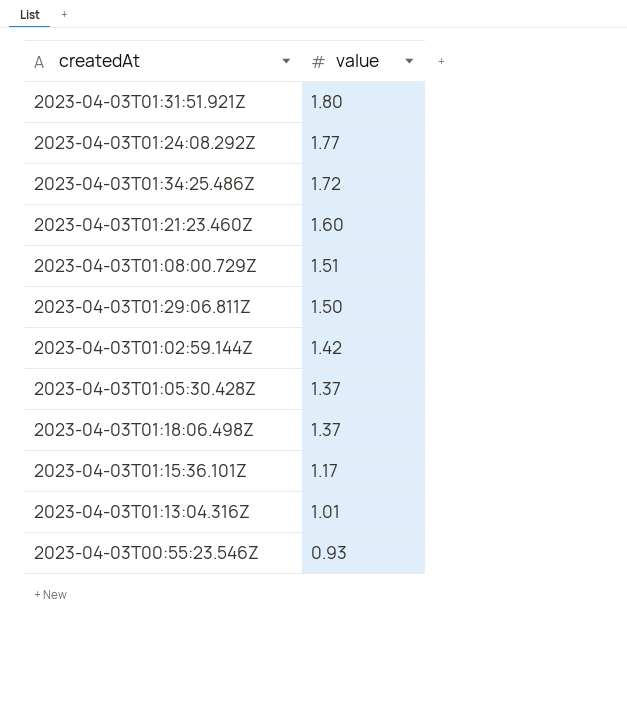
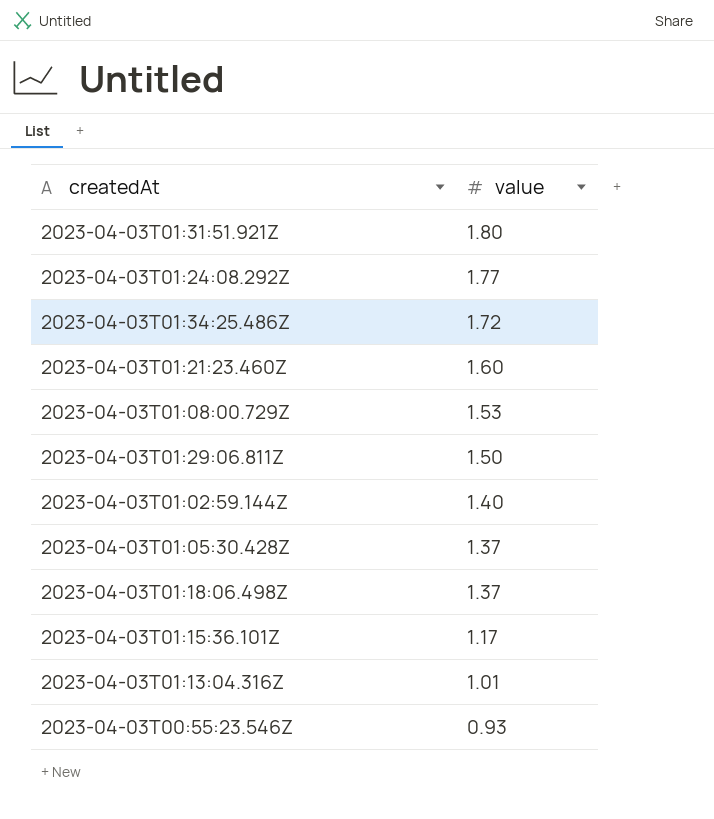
2023-04-03T01:08:00.729Z | value: 1.51 -> 1.53
2023-04-03T01:02:59.144Z | value: 1.42 -> 1.40

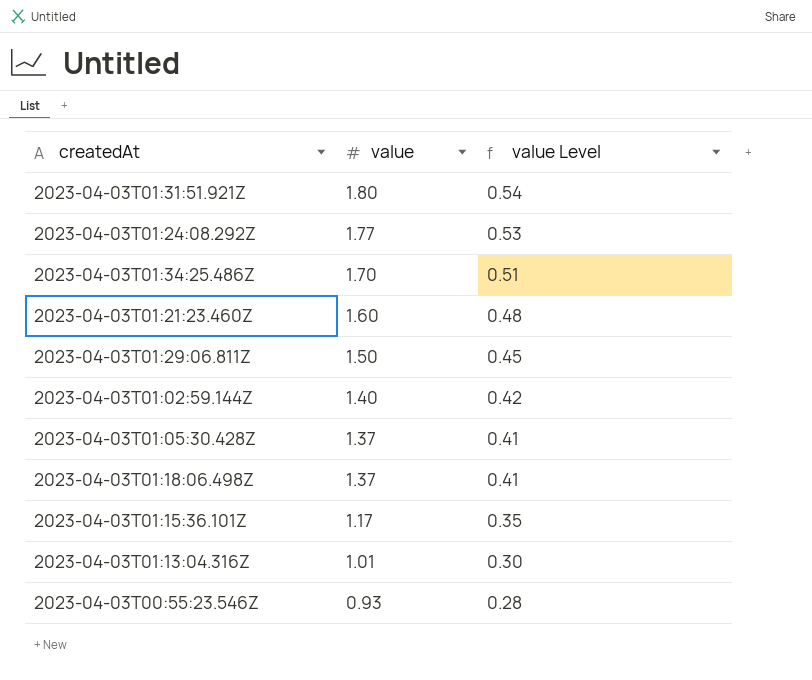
column value Level | formula: none -> [value] * 0.3
row 2023-04-03T01:08:00.729Z: 1.53 -> none
2023-04-03T01:34:25.486Z | value: 1.72 -> 1.70

